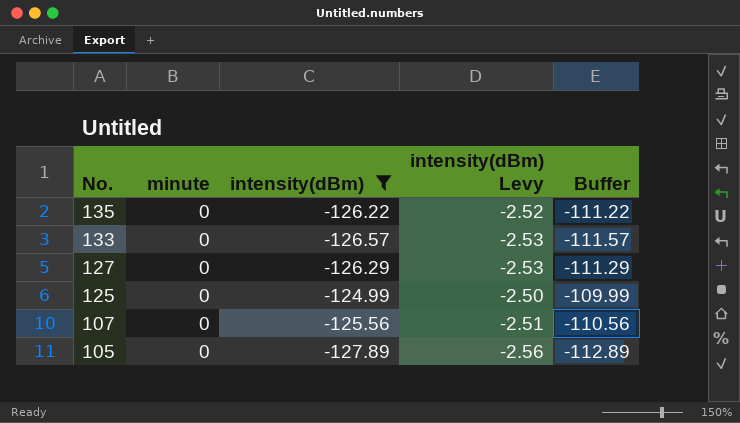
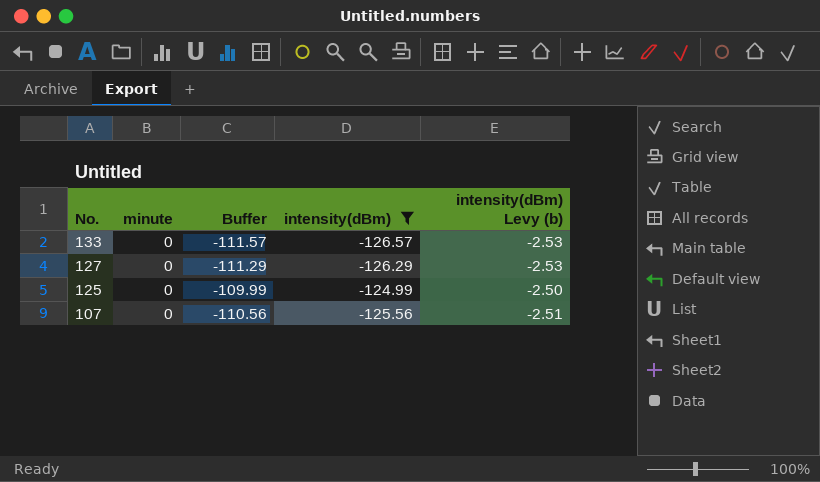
column Buffer | position: 5 -> 3
column name: intensity(dBm) Levy -> intensity(dBm) Levy (b)
row 135: 0 | -126.22 | -2.52 | -111.22 -> none
row 105: 0 | -127.89 | -2.56 | -112.89 -> none

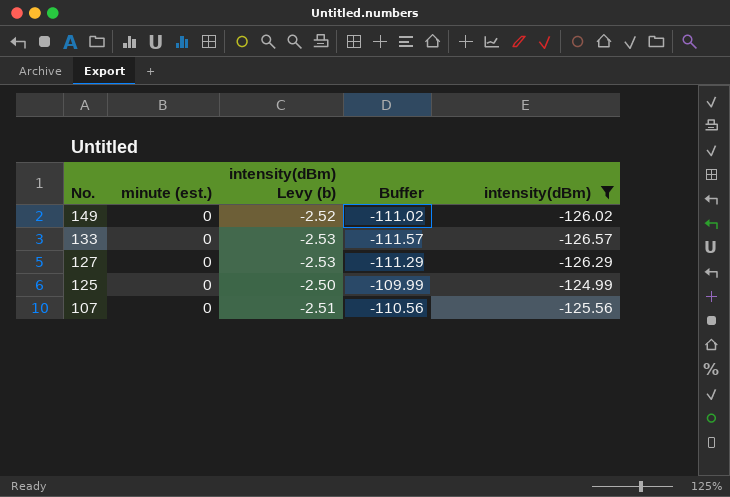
column name: minute -> minute (est.)
column intensity(dBm) Levy (b) | position: 5 -> 3
row 149: none -> 0 | -2.52 | -111.02 | -126.02

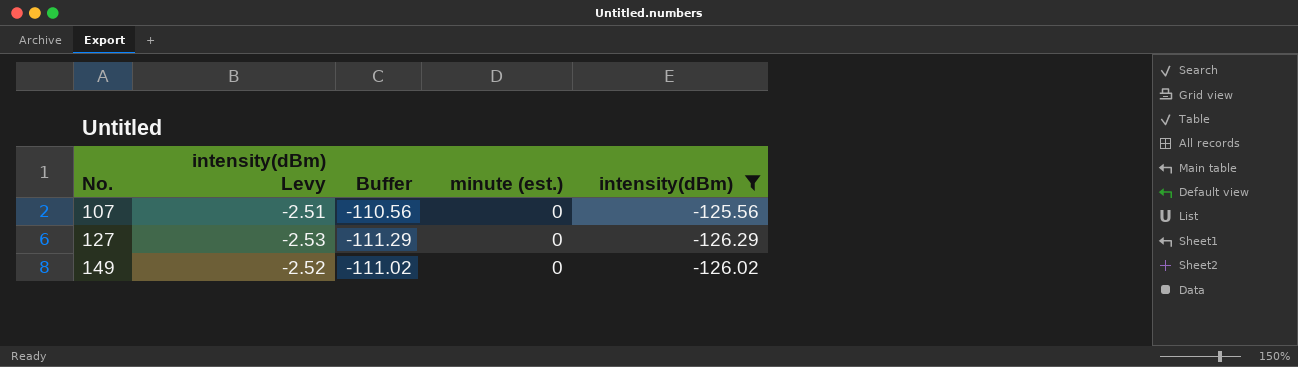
row order: No. descending -> No. ascending
column name: intensity(dBm) Levy (b) -> intensity(dBm) Levy
column minute (est.) | position: 2 -> 4
row 133: 0 | -2.53 | -111.57 | -126.57 -> none
row 125: 0 | -2.50 | -109.99 | -124.99 -> none

